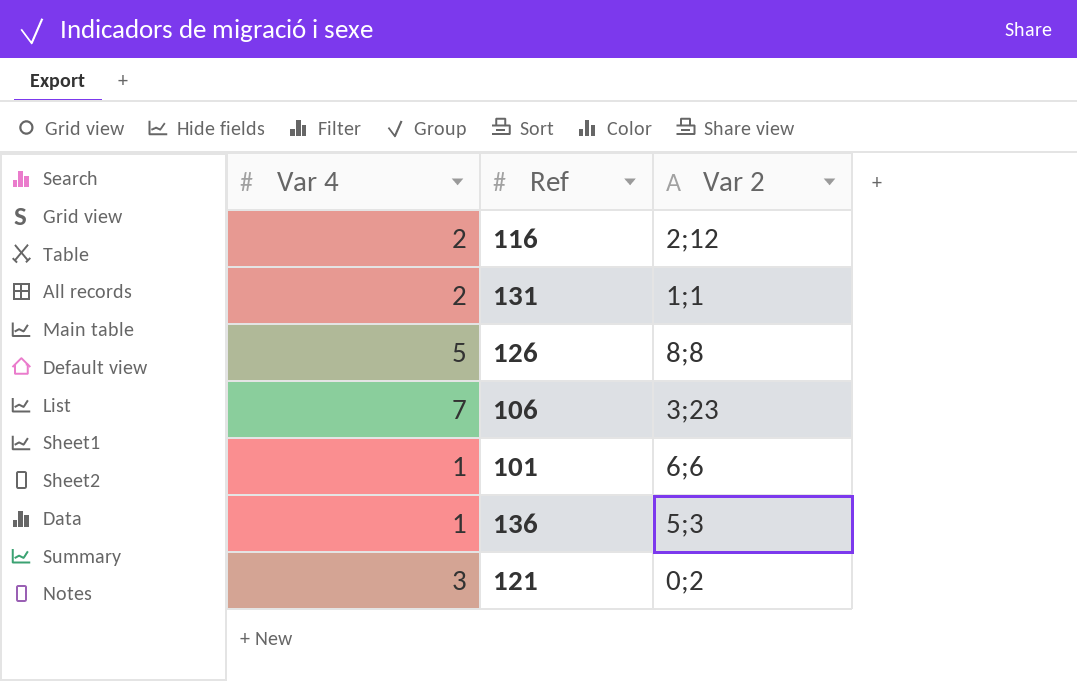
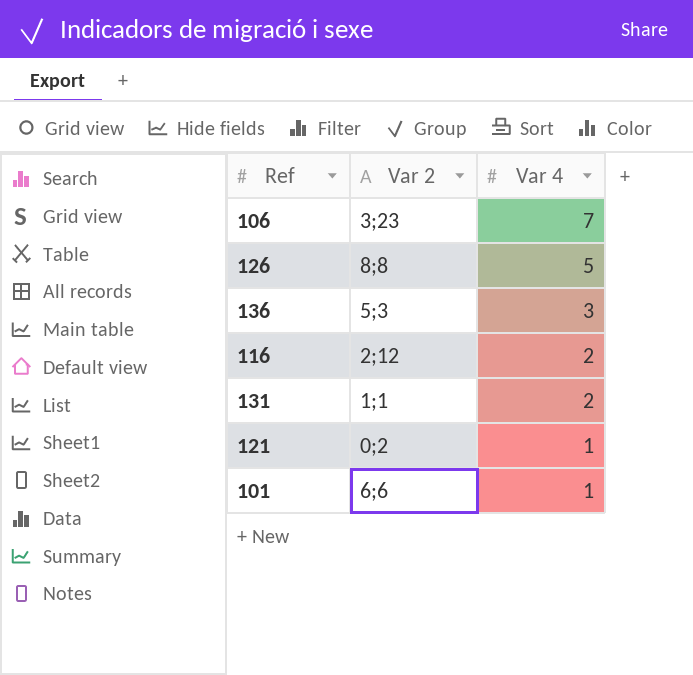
row order: none -> Var 4 descending
column Var 4 | position: 1 -> 3
136 | Var 4: 1 -> 3
121 | Var 4: 3 -> 1

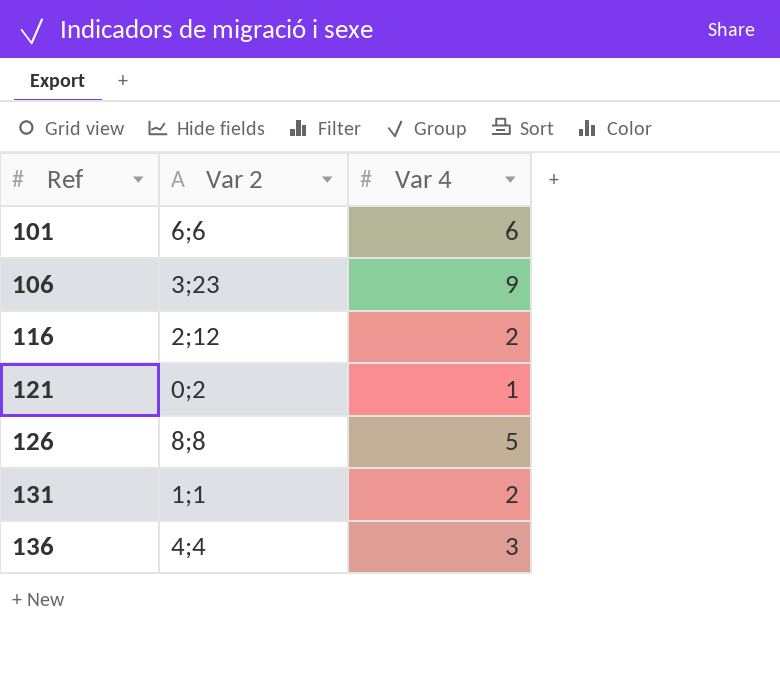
row order: Var 4 descending -> Ref ascending
101 | Var 4: 1 -> 6
106 | Var 4: 7 -> 9
136 | Var 2: 5;3 -> 4;4

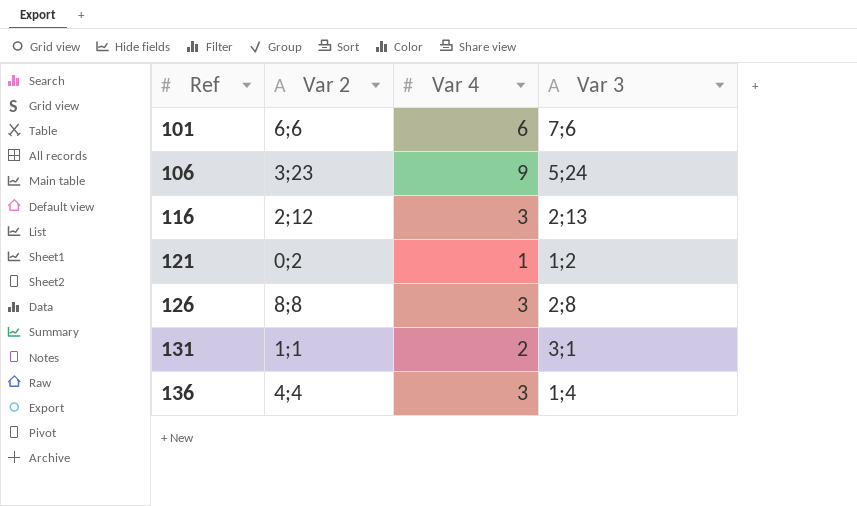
column Var 3 | position: none -> 4
116 | Var 4: 2 -> 3
126 | Var 4: 5 -> 3

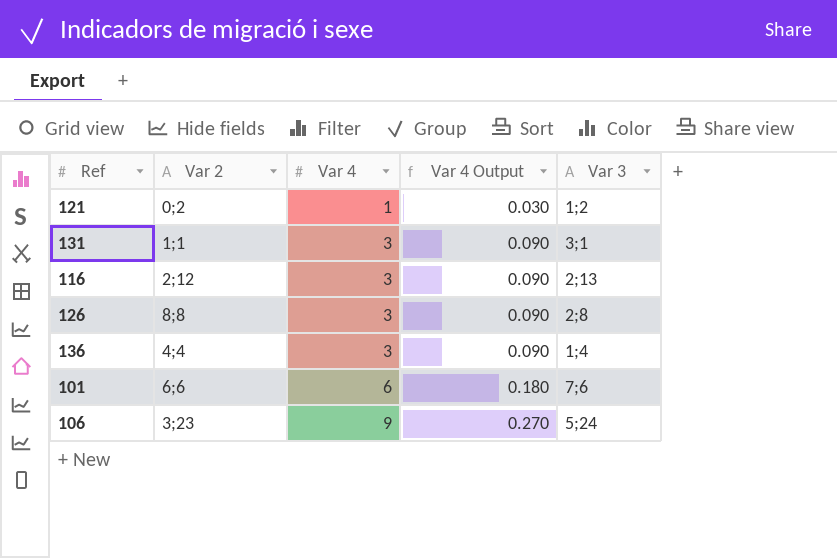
row order: Ref ascending -> Var 4 ascending
column Var 4 Output | formula: none -> [Var 4] * 0.03
131 | Var 4: 2 -> 3

